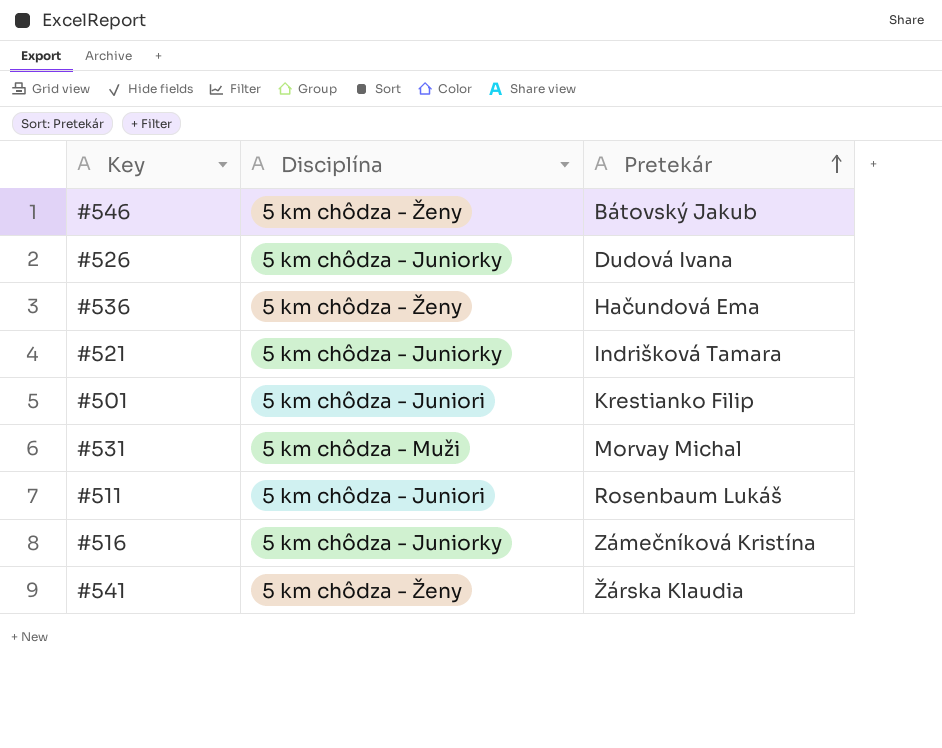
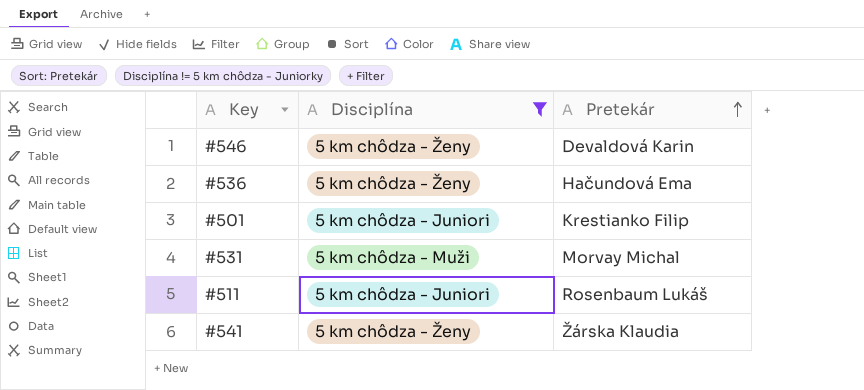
filter: none -> Disciplína != 5 km chôdza - Juniorky
#546 | Pretekár: Bátovský Jakub -> Devaldová Karin

